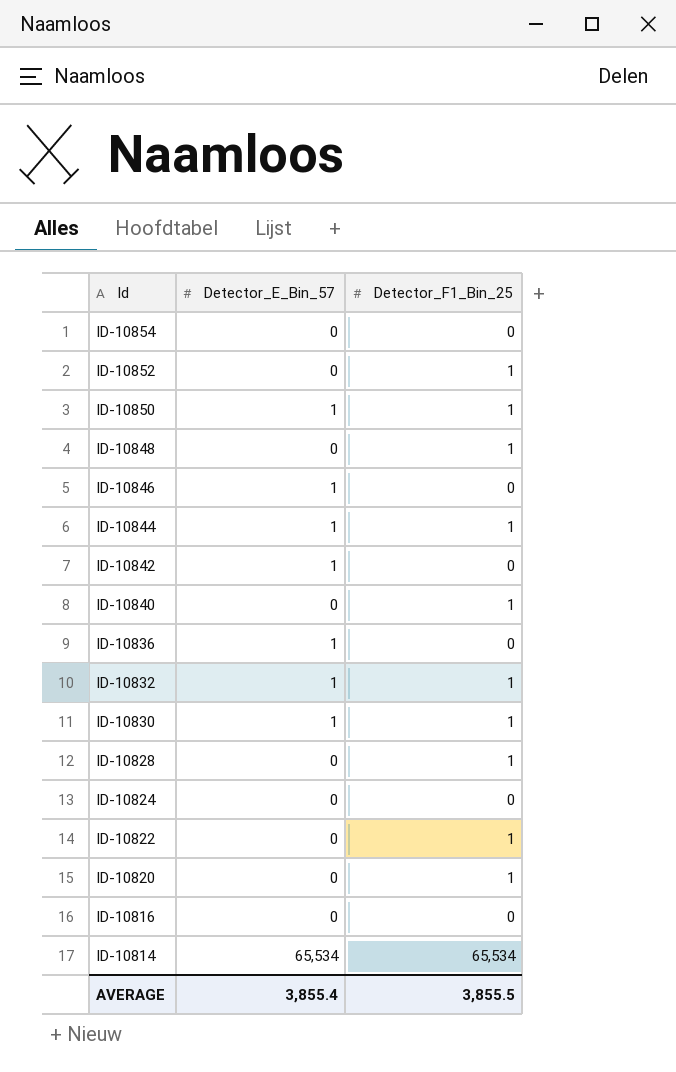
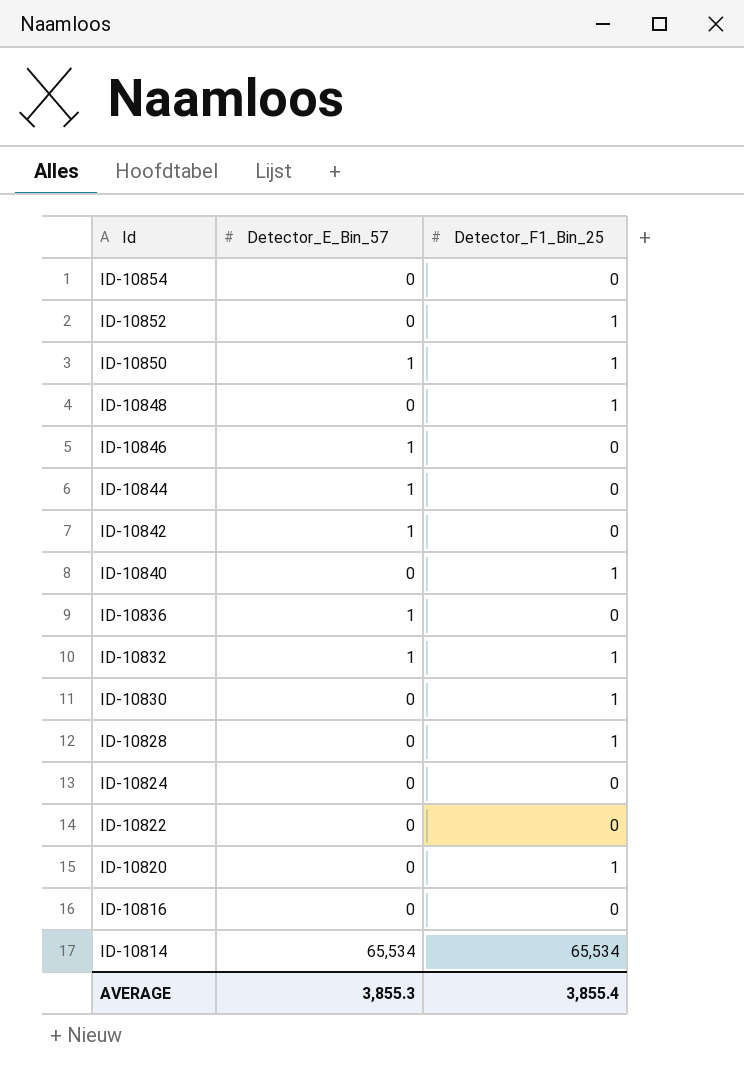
ID-10844 | Detector_F1_Bin_25: 1 -> 0
ID-10830 | Detector_E_Bin_57: 1 -> 0
ID-10822 | Detector_F1_Bin_25: 1 -> 0
AVERAGE | Detector_E_Bin_57: 3,855.4 -> 3,855.3
AVERAGE | Detector_F1_Bin_25: 3,855.5 -> 3,855.4

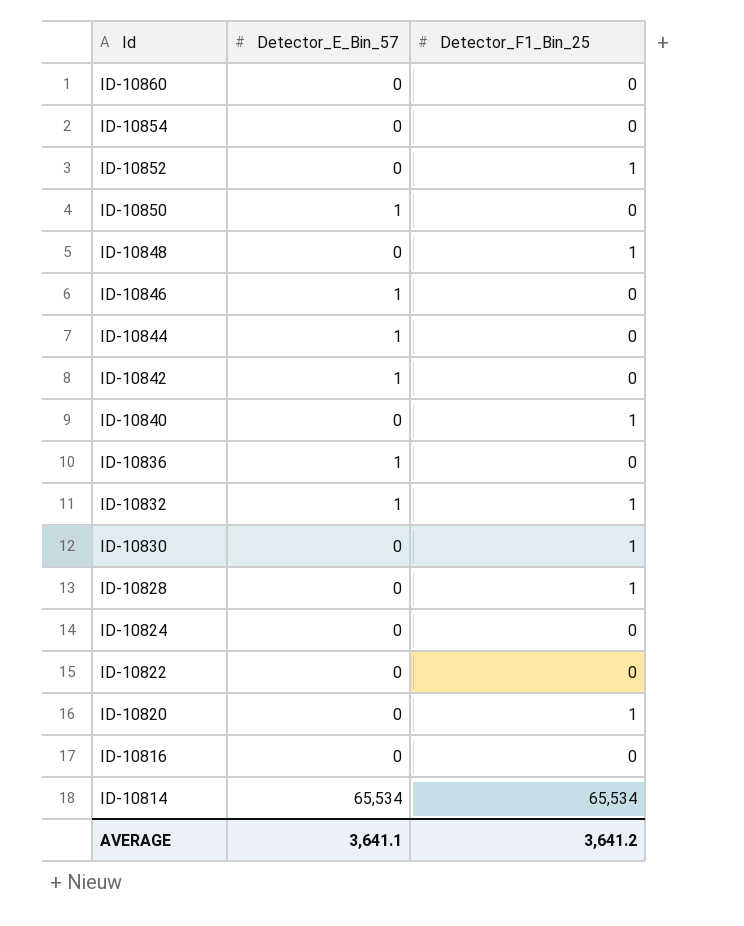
row ID-10860: none -> 0 | 0
ID-10850 | Detector_F1_Bin_25: 1 -> 0
AVERAGE | Detector_E_Bin_57: 3,855.3 -> 3,641.1
AVERAGE | Detector_F1_Bin_25: 3,855.4 -> 3,641.2

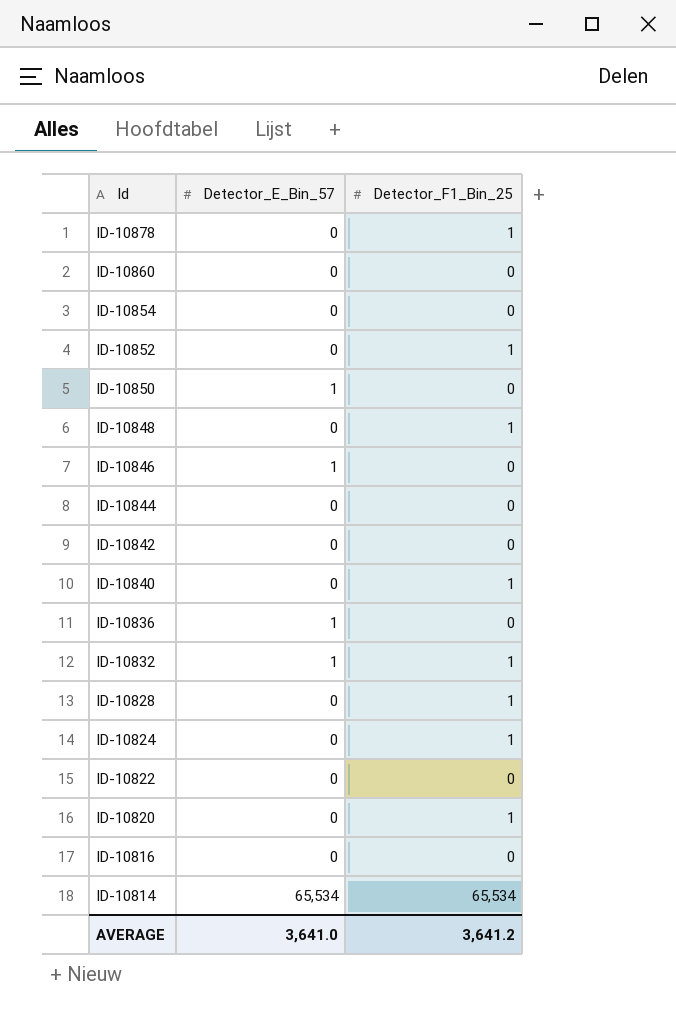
row ID-10830: 0 | 1 -> none
row ID-10878: none -> 0 | 1
ID-10844 | Detector_E_Bin_57: 1 -> 0
ID-10842 | Detector_E_Bin_57: 1 -> 0
ID-10824 | Detector_F1_Bin_25: 0 -> 1
AVERAGE | Detector_E_Bin_57: 3,641.1 -> 3,641.0

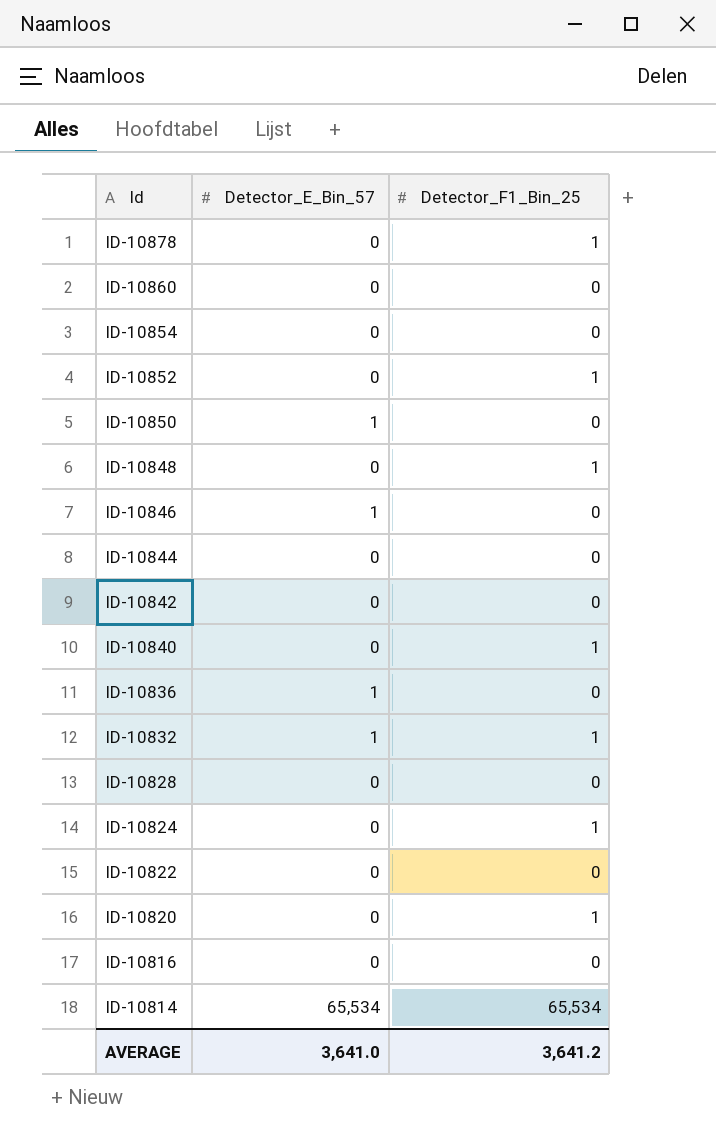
ID-10828 | Detector_F1_Bin_25: 1 -> 0

